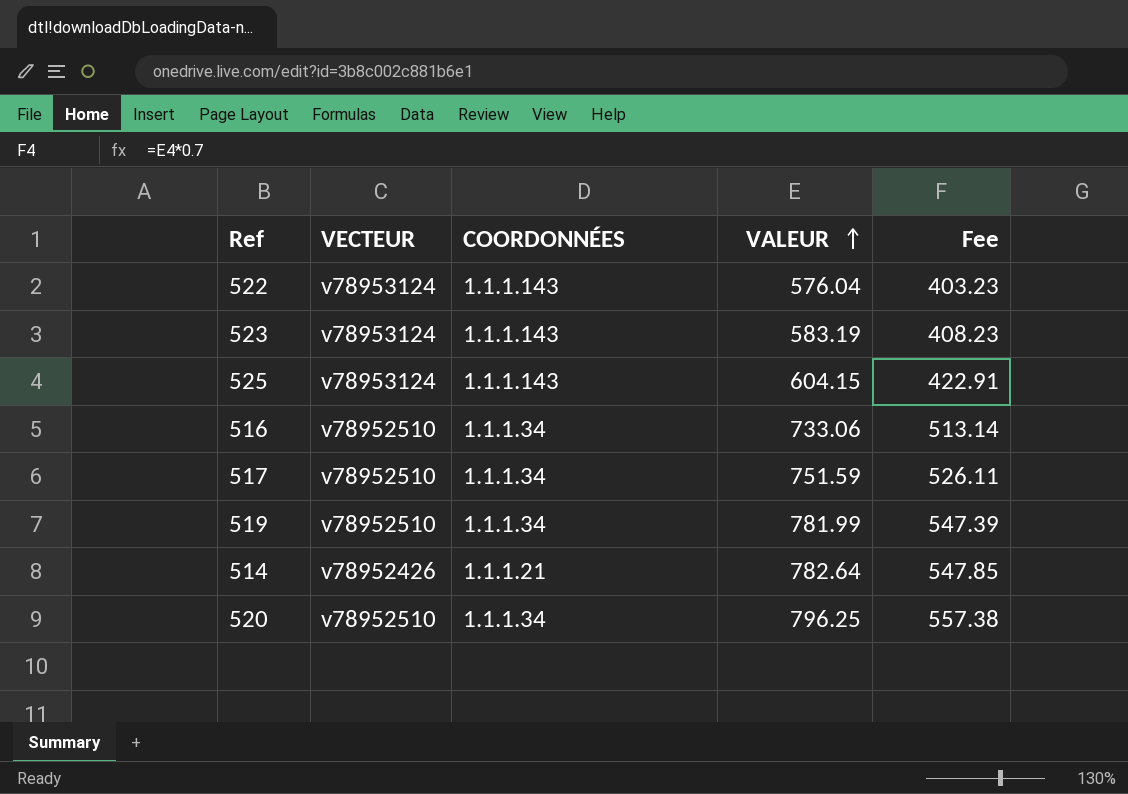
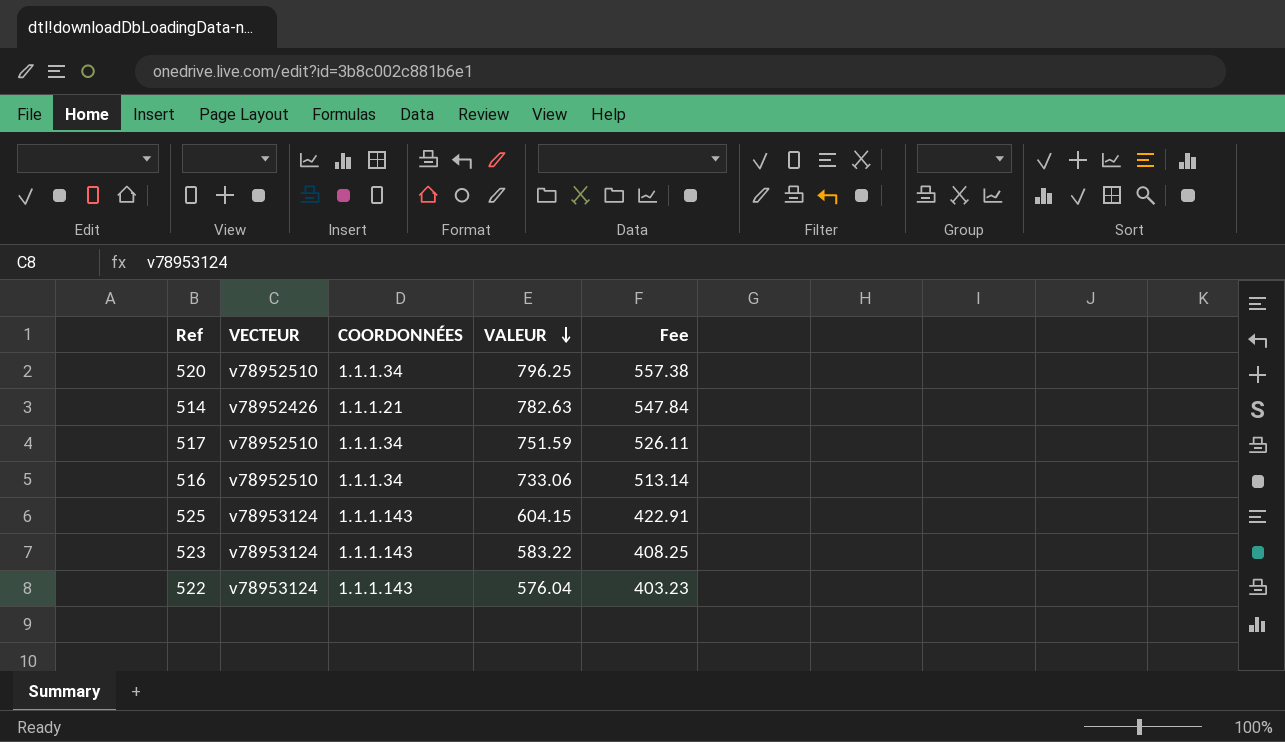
row order: VALEUR ascending -> VALEUR descending
row 519: v78952510 | 1.1.1.34 | 781.99 | 547.39 -> none
514 | VALEUR: 782.64 -> 782.63
514 | Fee: 547.85 -> 547.84
523 | VALEUR: 583.19 -> 583.22
523 | Fee: 408.23 -> 408.25

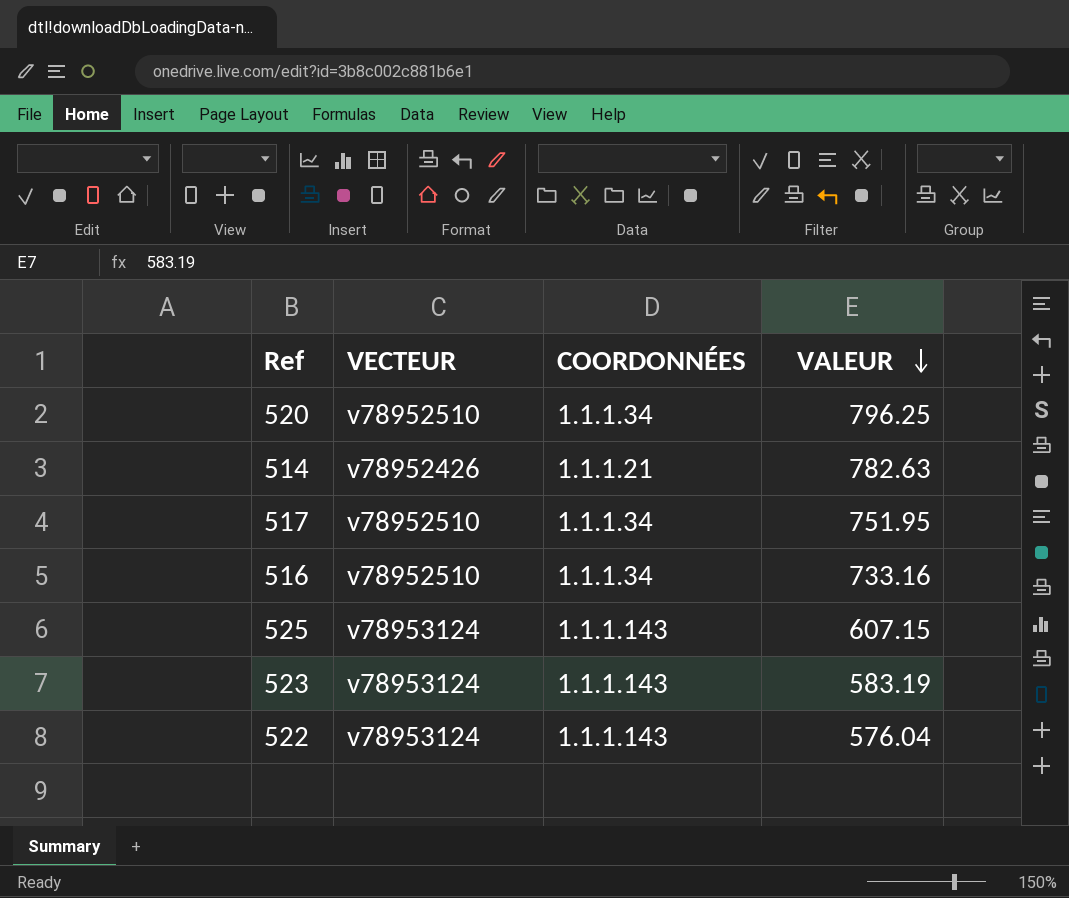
column Fee | formula: [VALEUR] * 0.7 -> none
517 | VALEUR: 751.59 -> 751.95
516 | VALEUR: 733.06 -> 733.16
525 | VALEUR: 604.15 -> 607.15
523 | VALEUR: 583.22 -> 583.19

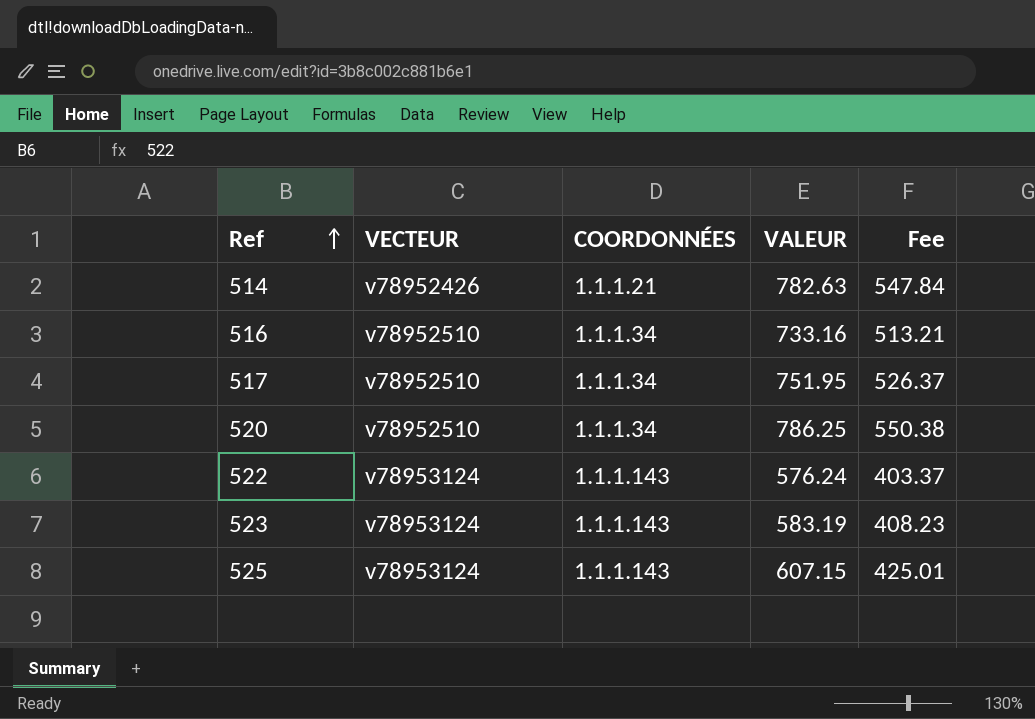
row order: VALEUR descending -> Ref ascending
column Fee | formula: none -> [VALEUR] * 0.7
520 | VALEUR: 796.25 -> 786.25
522 | VALEUR: 576.04 -> 576.24

